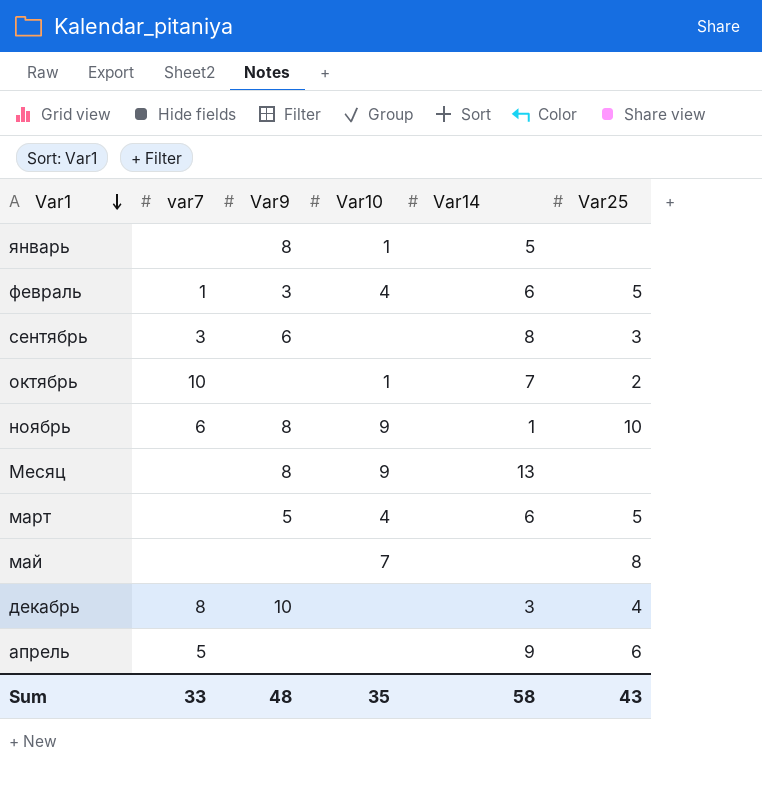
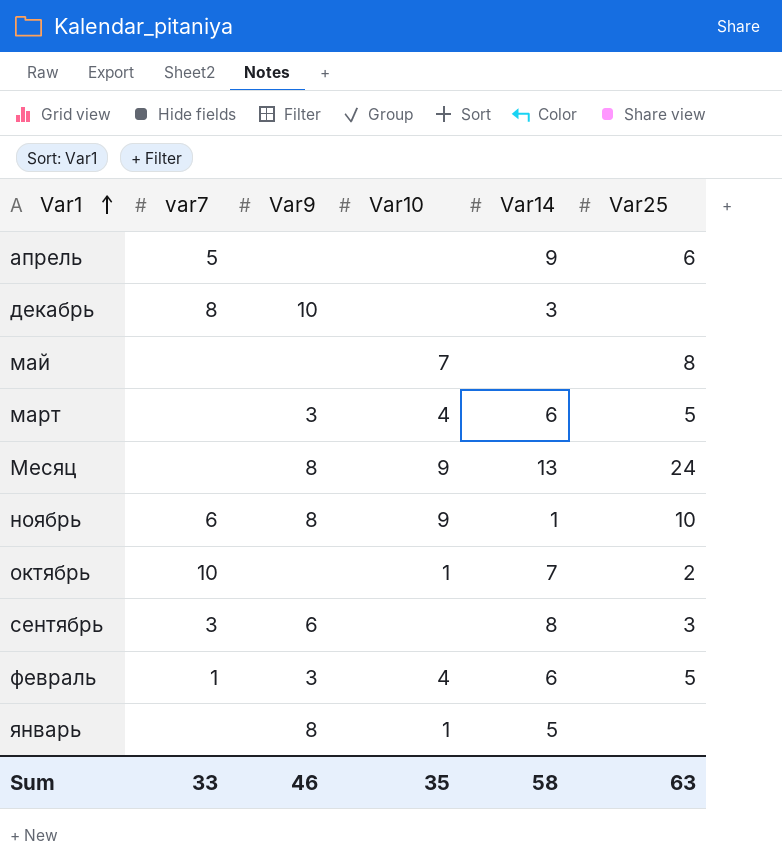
row order: Var1 descending -> Var1 ascending
декабрь | Var25: 4 -> none
март | Var9: 5 -> 3
Месяц | Var25: none -> 24
Sum | Var9: 48 -> 46
Sum | Var25: 43 -> 63

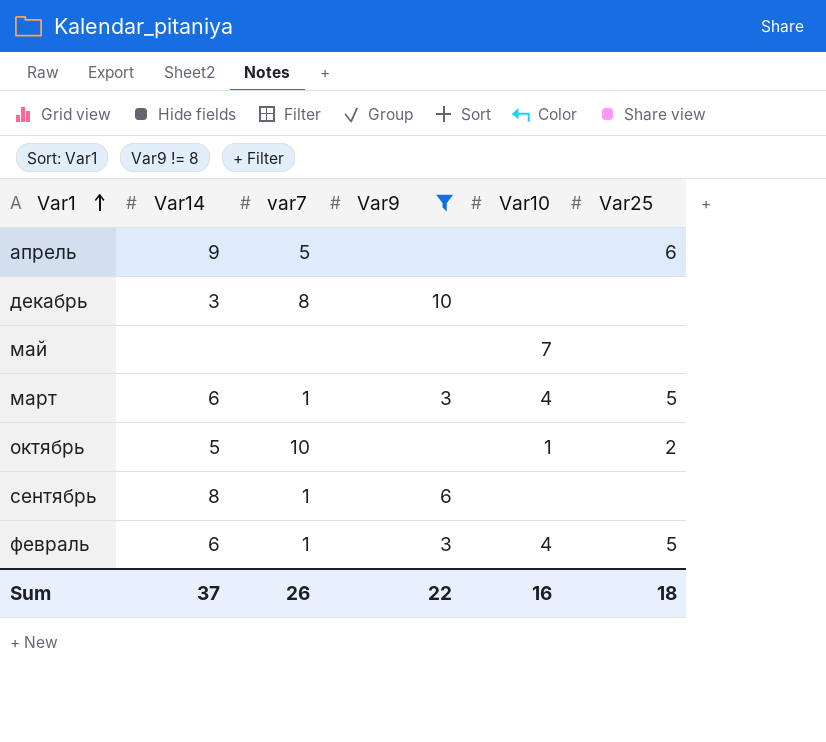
filter: none -> Var9 != 8
column Var14 | position: 5 -> 2
май | Var25: 8 -> none
март | var7: none -> 1
октябрь | Var14: 7 -> 5
сентябрь | var7: 3 -> 1
сентябрь | Var25: 3 -> none
Sum | Var14: 58 -> 37
Sum | var7: 33 -> 26
Sum | Var9: 46 -> 22
Sum | Var10: 35 -> 16
Sum | Var25: 63 -> 18

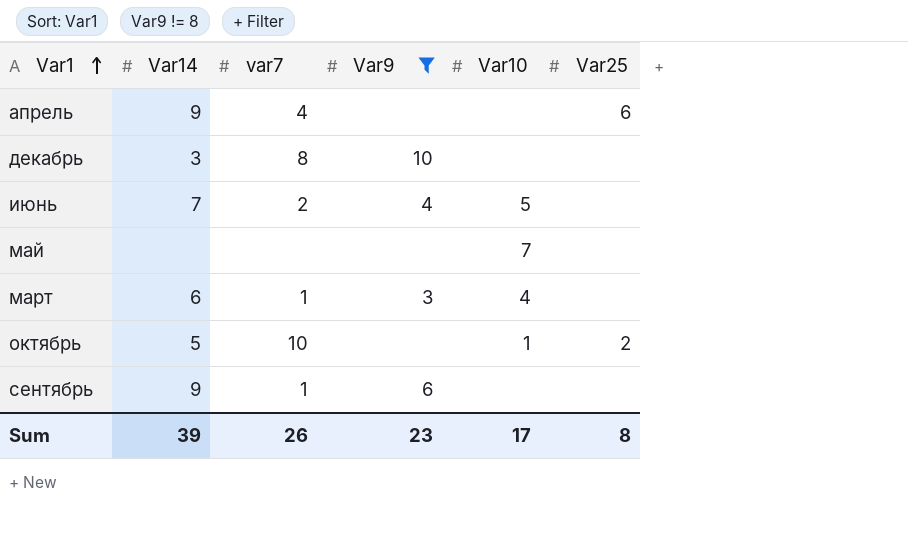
row февраль: 6 | 1 | 3 | 4 | 5 -> none
апрель | var7: 5 -> 4
row июнь: none -> 7 | 2 | 4 | 5 | none
март | Var25: 5 -> none
сентябрь | Var14: 8 -> 9
Sum | Var14: 37 -> 39
Sum | Var9: 22 -> 23
Sum | Var10: 16 -> 17
Sum | Var25: 18 -> 8

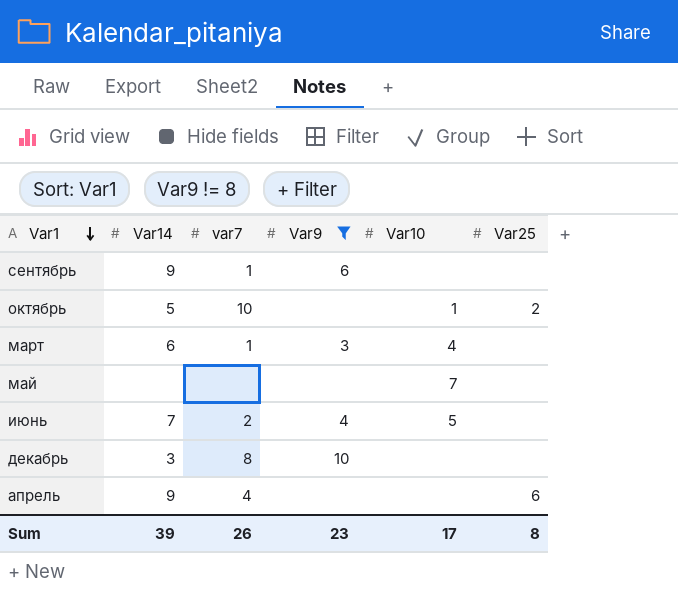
row order: Var1 ascending -> Var1 descending

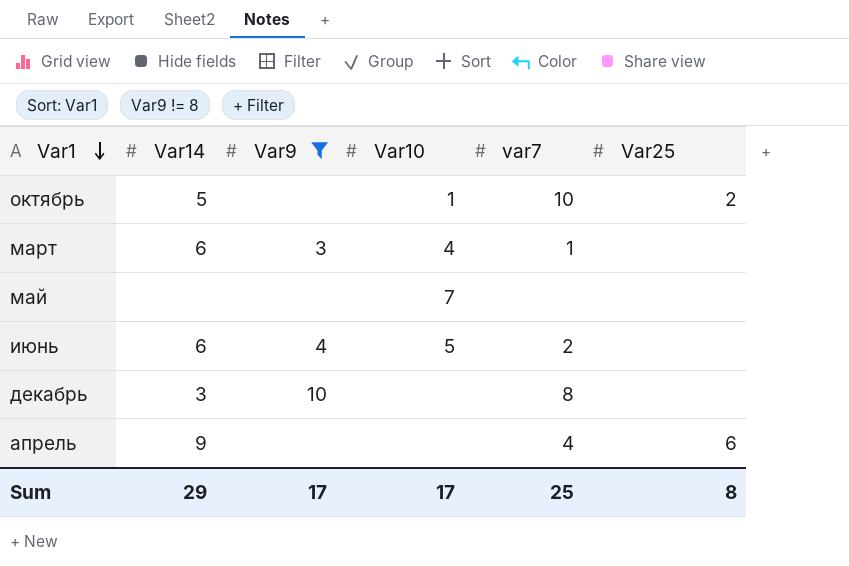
column var7 | position: 3 -> 5
row сентябрь: 9 | 1 | 6 | none | none -> none
июнь | Var14: 7 -> 6
Sum | Var14: 39 -> 29
Sum | Var9: 23 -> 17
Sum | var7: 26 -> 25

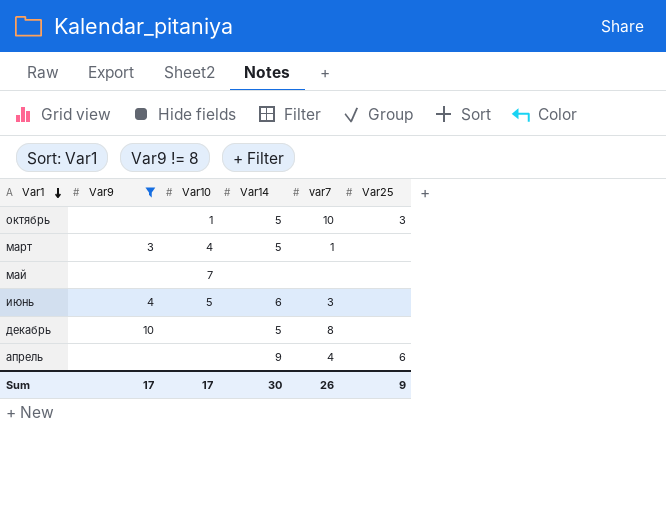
column Var14 | position: 2 -> 4
октябрь | Var25: 2 -> 3
март | Var14: 6 -> 5
июнь | var7: 2 -> 3
декабрь | Var14: 3 -> 5
Sum | Var14: 29 -> 30
Sum | var7: 25 -> 26
Sum | Var25: 8 -> 9

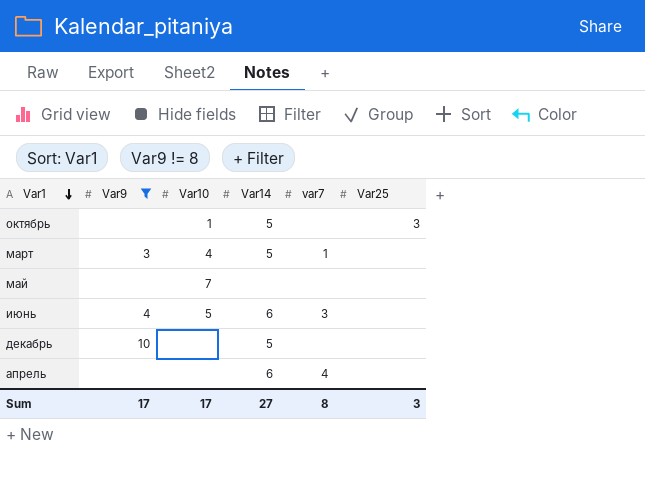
октябрь | var7: 10 -> none
декабрь | var7: 8 -> none
апрель | Var14: 9 -> 6
апрель | Var25: 6 -> none
Sum | Var14: 30 -> 27
Sum | var7: 26 -> 8
Sum | Var25: 9 -> 3

